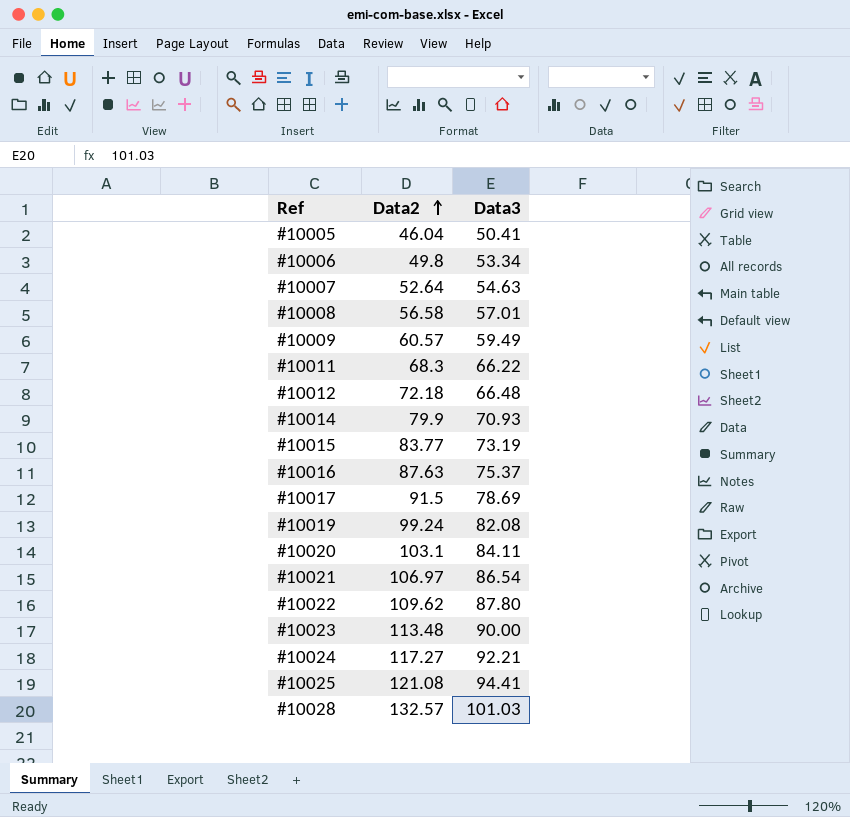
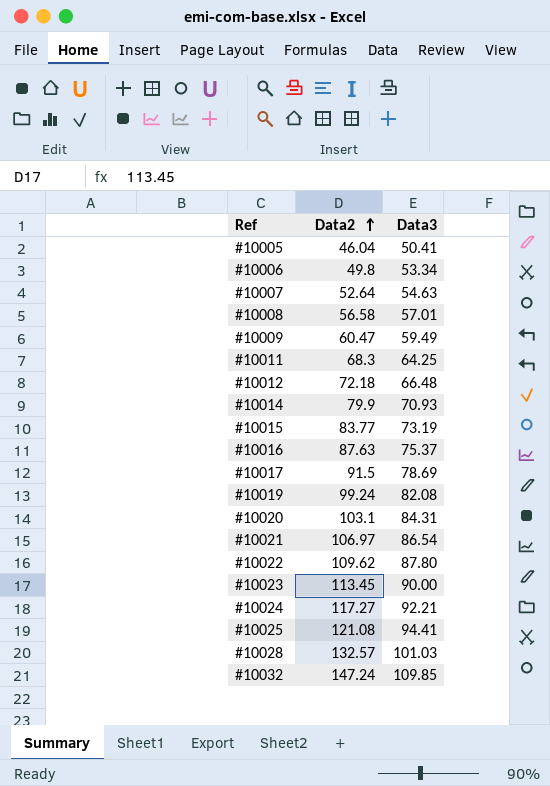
#10009 | Data2: 60.57 -> 60.47
#10011 | Data3: 66.22 -> 64.25
#10020 | Data3: 84.11 -> 84.31
#10023 | Data2: 113.48 -> 113.45
row #10032: none -> 147.24 | 109.85

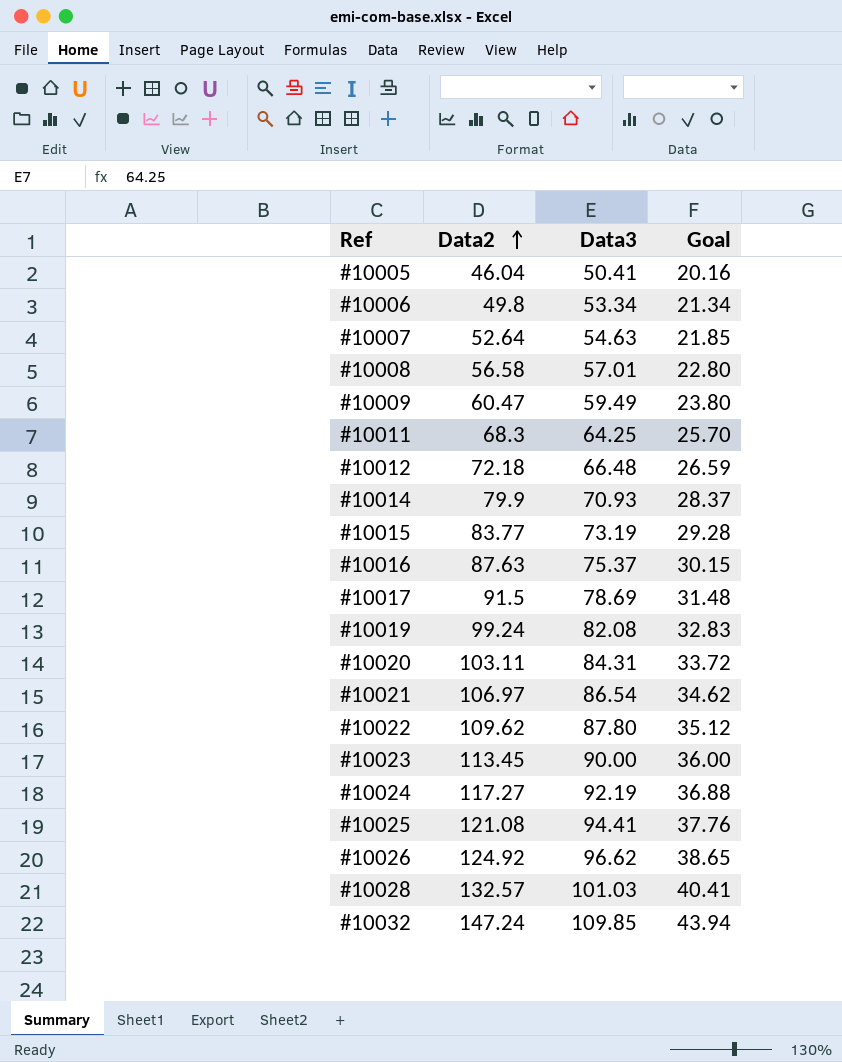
column Goal | formula: none -> [Data3] * 0.4
#10020 | Data2: 103.1 -> 103.11
#10024 | Data3: 92.21 -> 92.19
row #10026: none -> 124.92 | 96.62 | 38.65

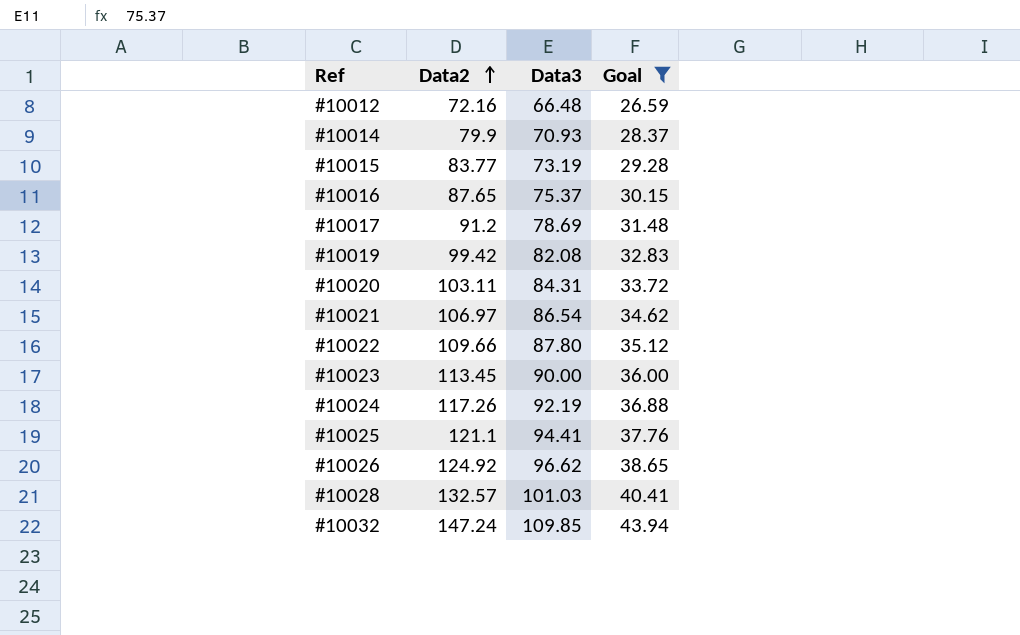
filter: none -> Goal >= 26.59
#10012 | Data2: 72.18 -> 72.16
#10016 | Data2: 87.63 -> 87.65
#10017 | Data2: 91.5 -> 91.2
#10019 | Data2: 99.24 -> 99.42
#10022 | Data2: 109.62 -> 109.66
#10024 | Data2: 117.27 -> 117.26
#10025 | Data2: 121.08 -> 121.1

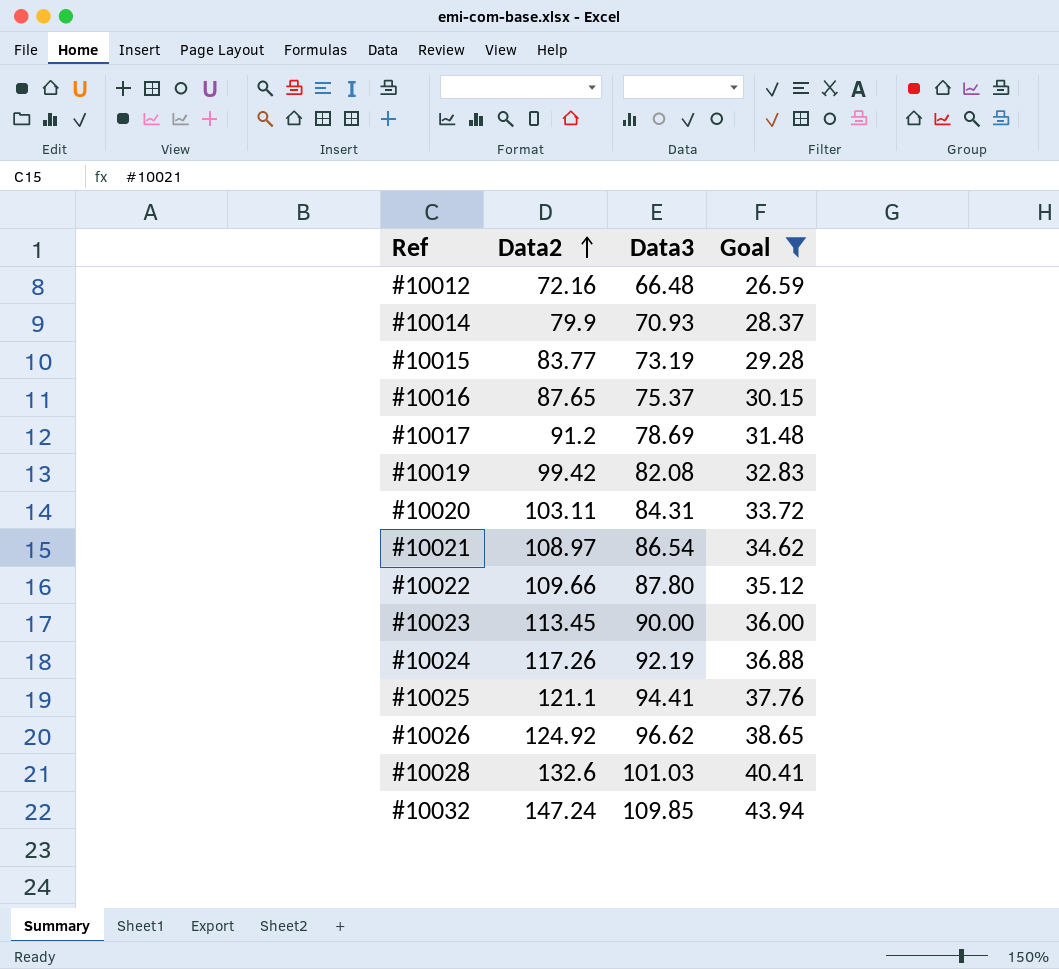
#10021 | Data2: 106.97 -> 108.97
#10028 | Data2: 132.57 -> 132.6

